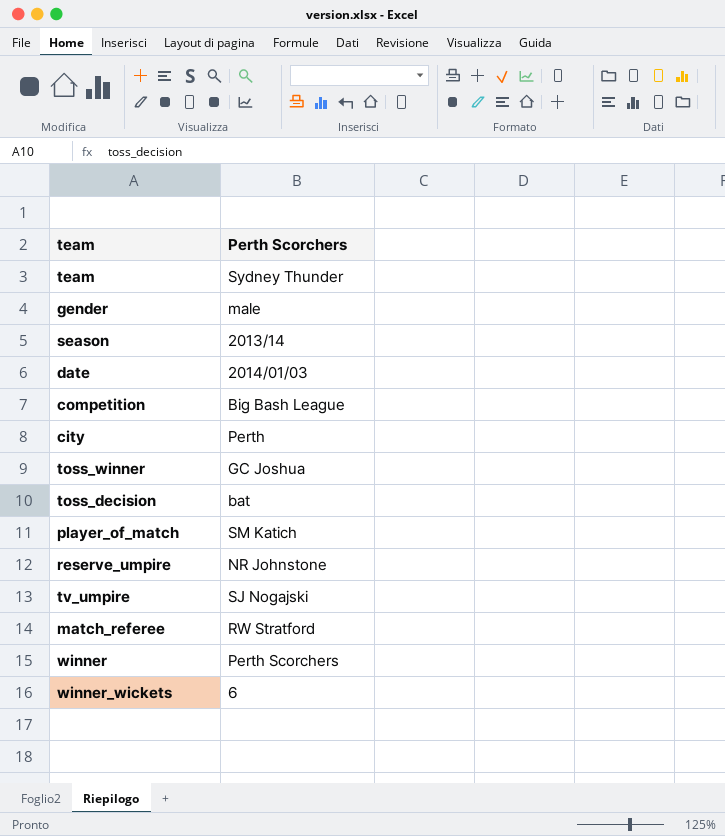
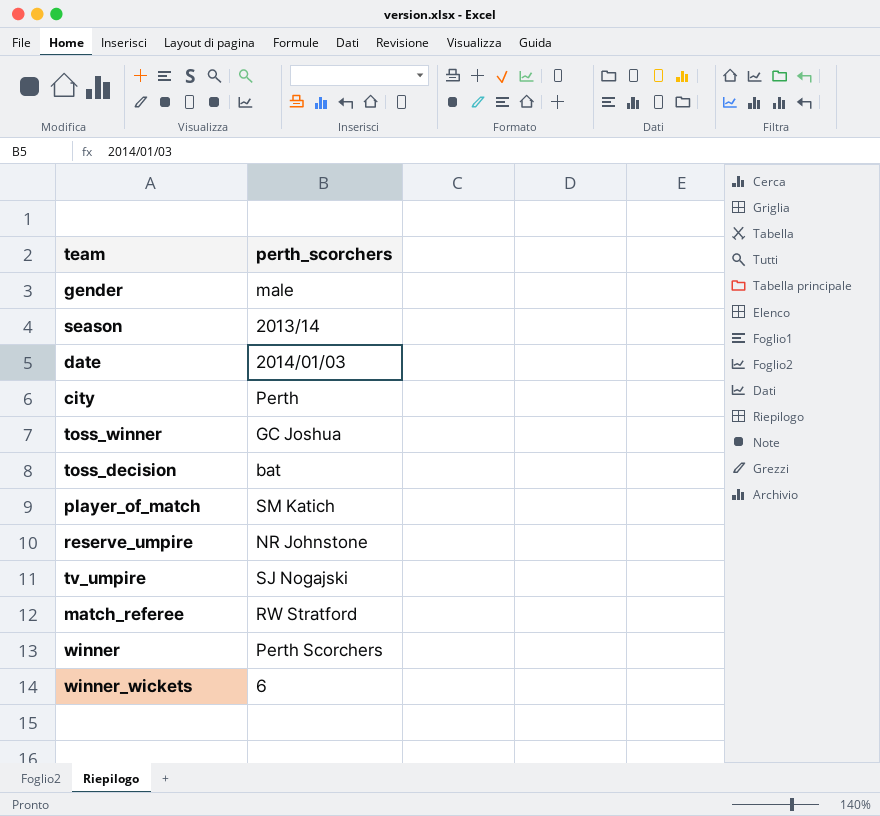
column name: Perth Scorchers -> perth_scorchers
row team: Sydney Thunder -> none
row competition: Big Bash League -> none

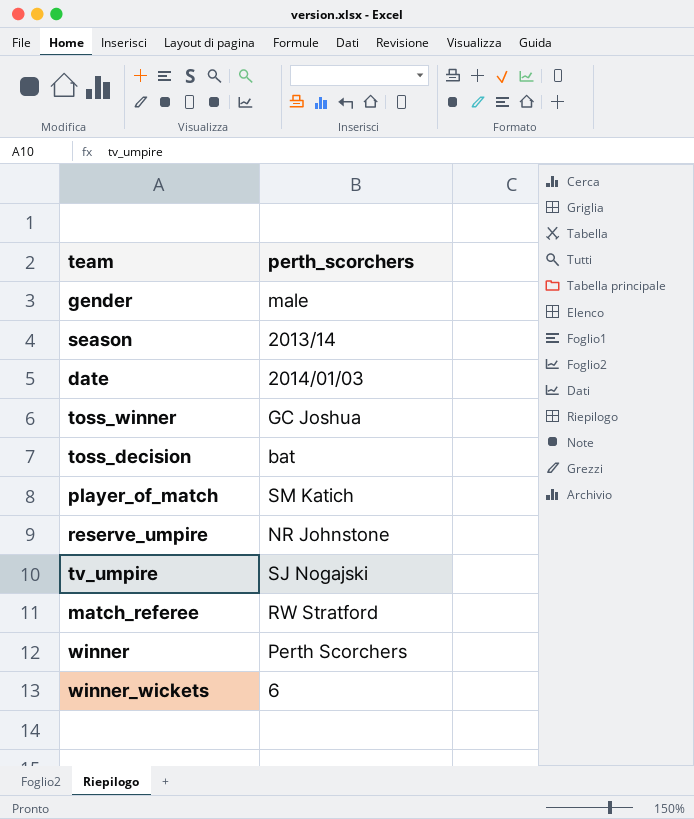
row city: Perth -> none

